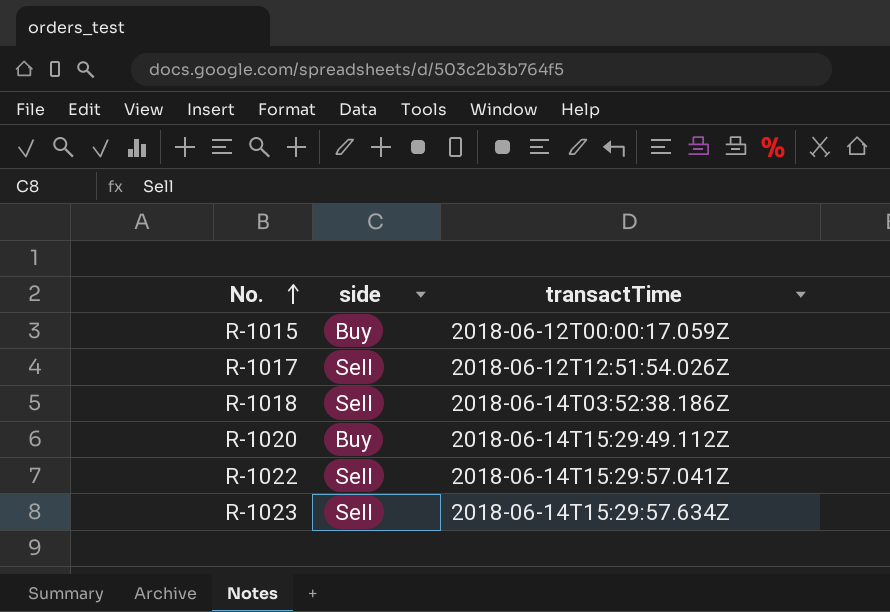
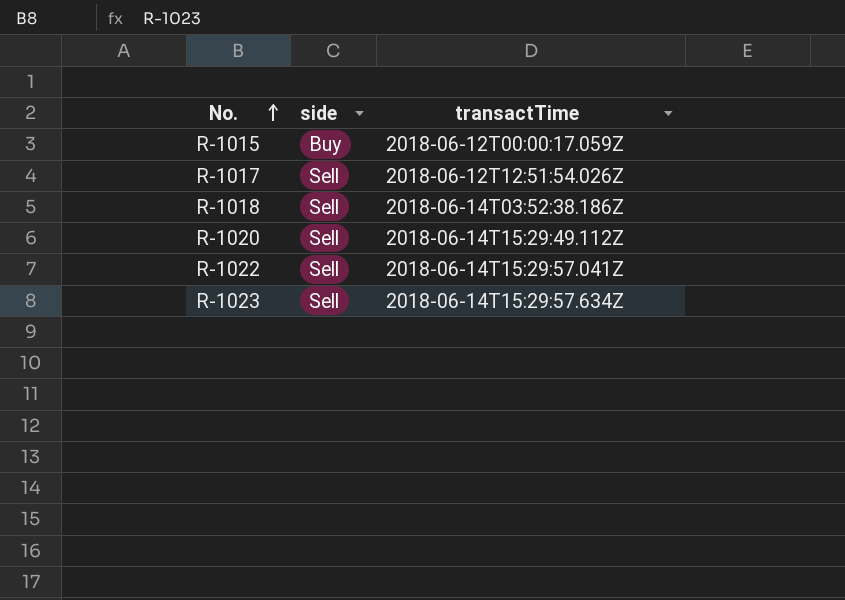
R-1020 | side: Buy -> Sell

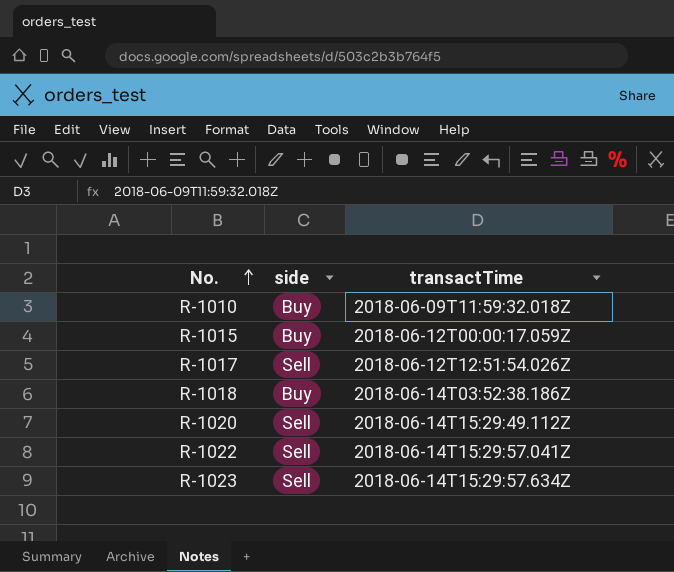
row R-1010: none -> Buy | 2018-06-09T11:59:32.018Z
R-1018 | side: Sell -> Buy

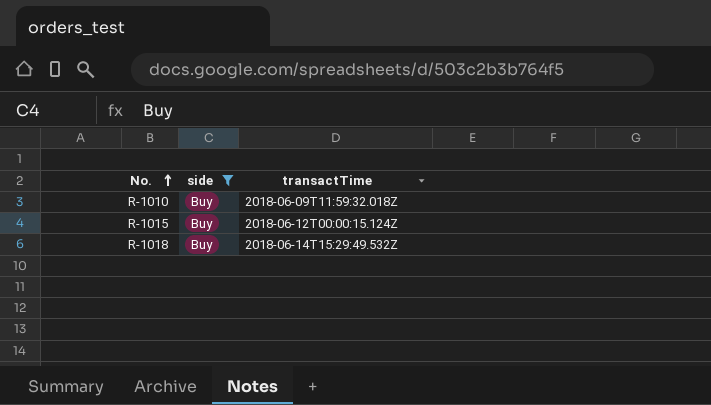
filter: none -> side = Buy
R-1015 | transactTime: 2018-06-12T00:00:17.059Z -> 2018-06-12T00:00:15.124Z
R-1018 | transactTime: 2018-06-14T03:52:38.186Z -> 2018-06-14T15:29:49.532Z

